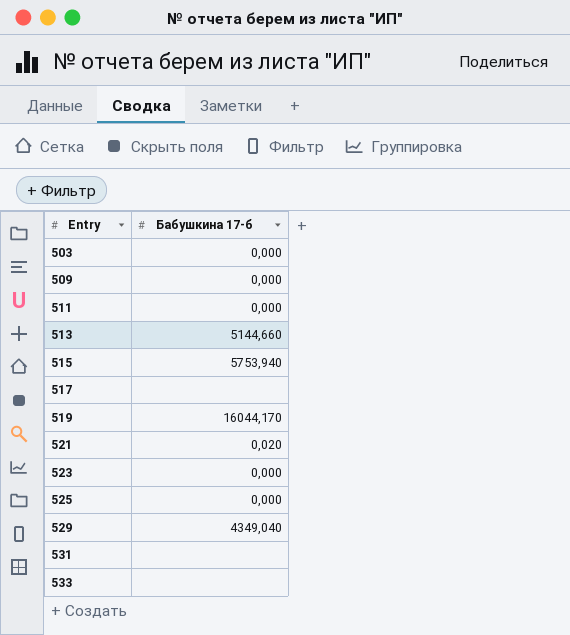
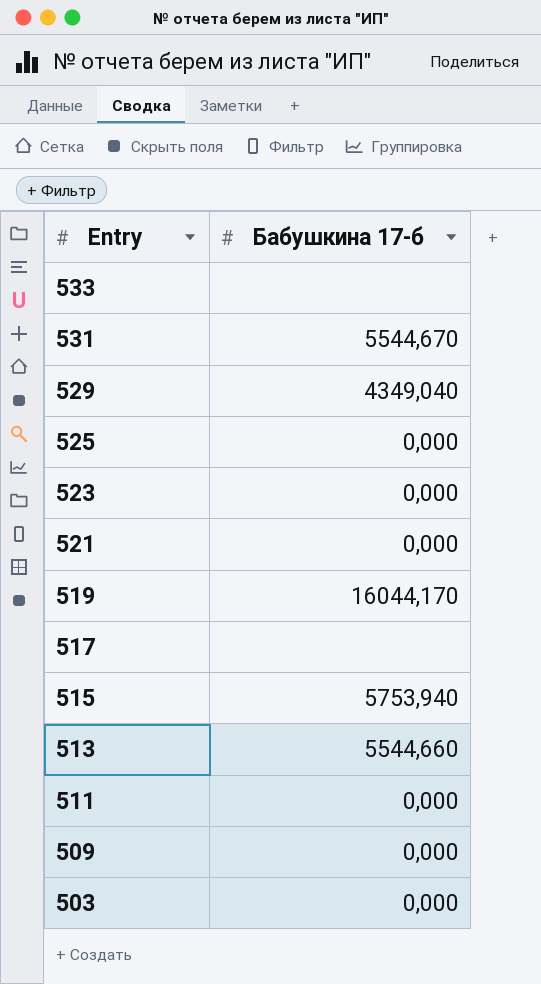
row order: Entry ascending -> Entry descending
531 | Бабушкина 17-б: none -> 5544,670
521 | Бабушкина 17-б: 0,020 -> 0,000
513 | Бабушкина 17-б: 5144,660 -> 5544,660

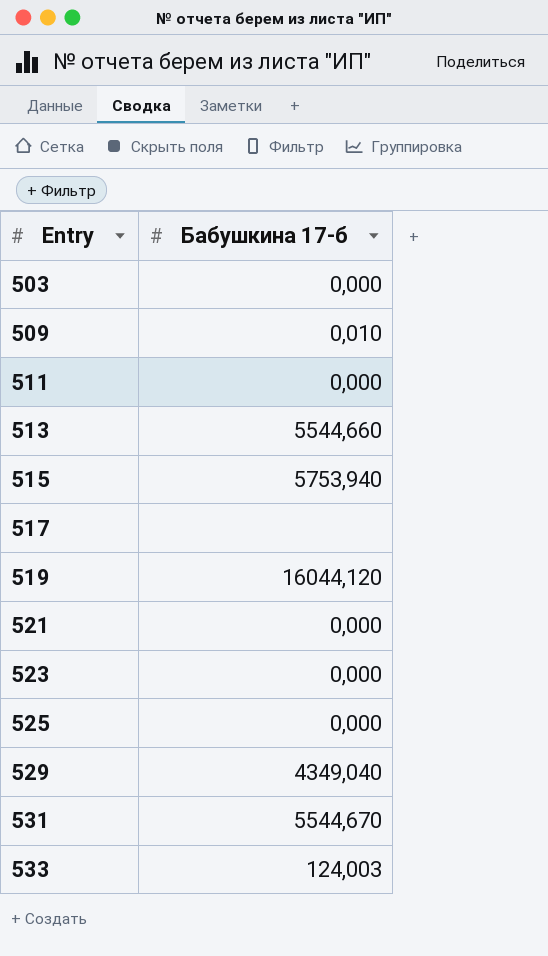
row order: Entry descending -> Entry ascending
509 | Бабушкина 17-б: 0,000 -> 0,010
519 | Бабушкина 17-б: 16044,170 -> 16044,120
533 | Бабушкина 17-б: none -> 124,003

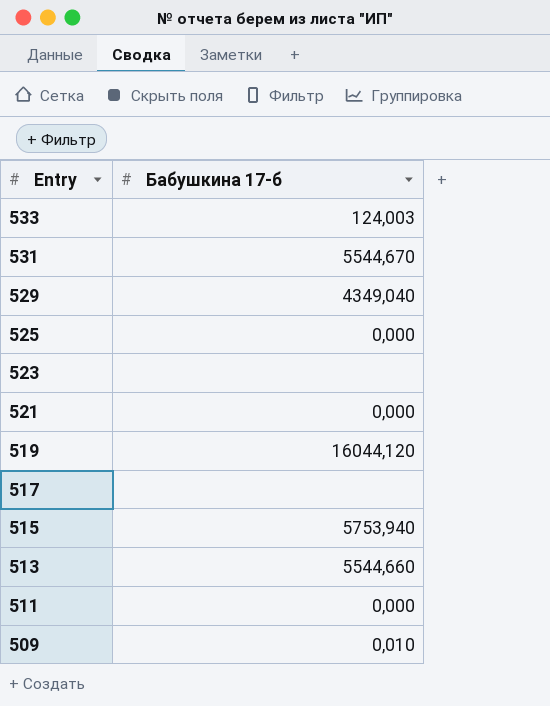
row order: Entry ascending -> Entry descending
row 503: 0,000 -> none
523 | Бабушкина 17-б: 0,000 -> none

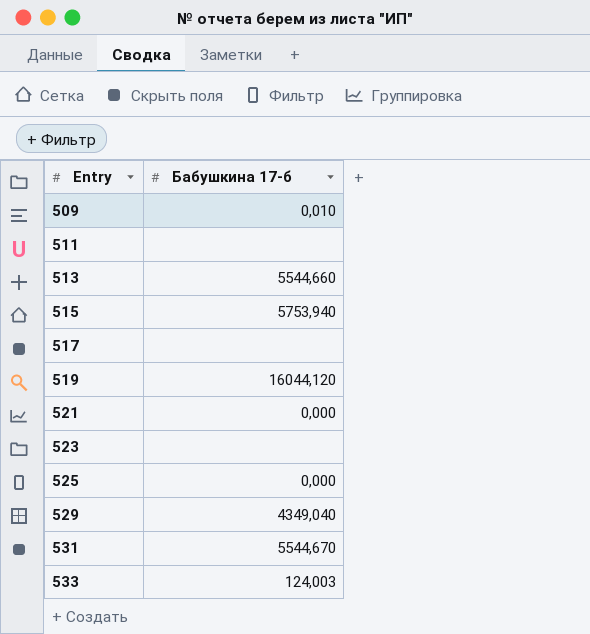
row order: Entry descending -> Entry ascending
511 | Бабушкина 17-б: 0,000 -> none

